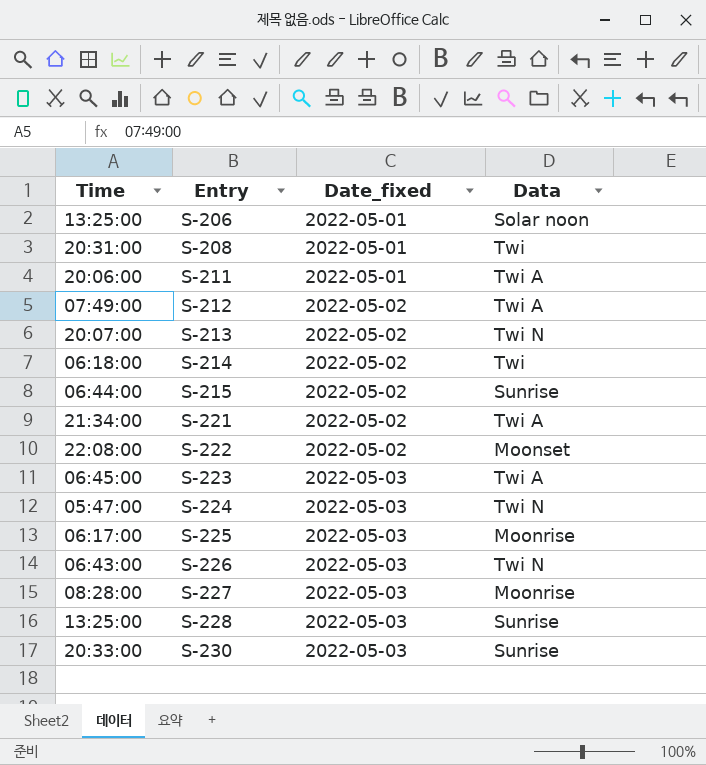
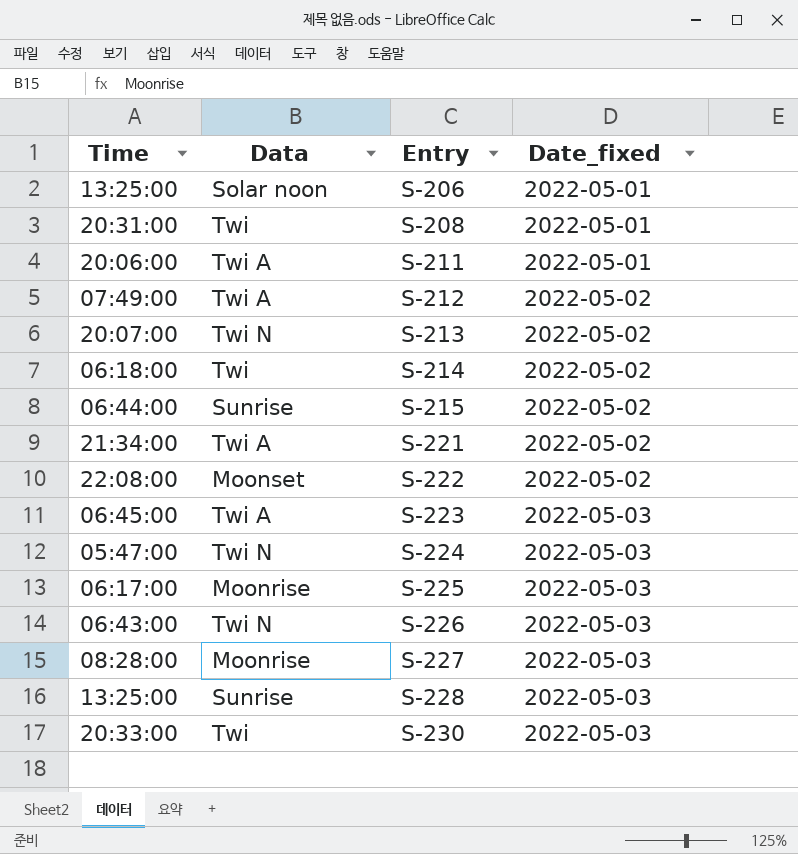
column Data | position: 4 -> 2
S-230 | Data: Sunrise -> Twi

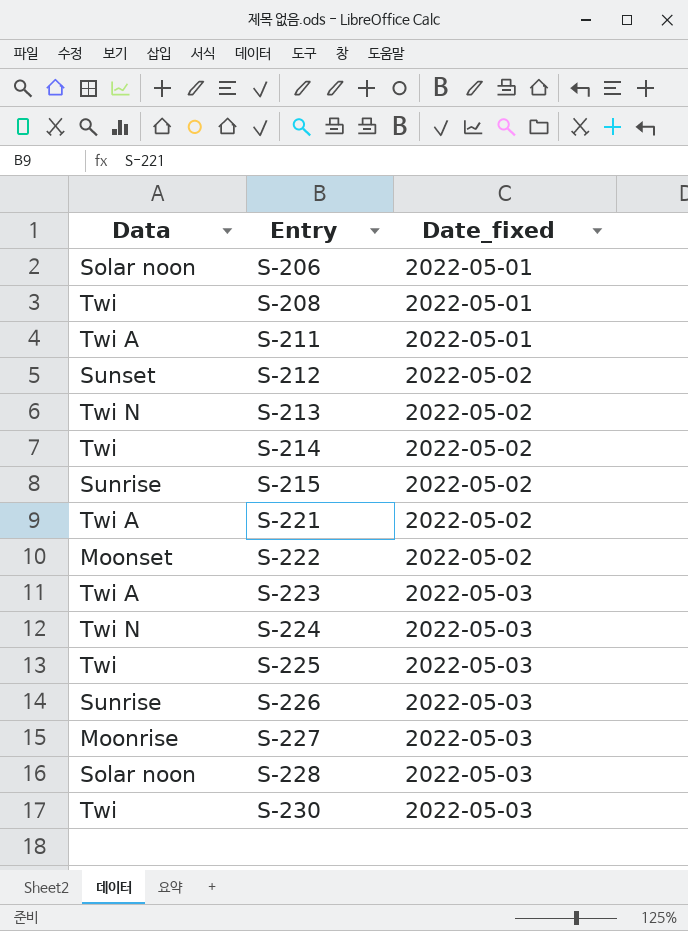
column Time | position: 1 -> none
S-212 | Data: Twi A -> Sunset
S-225 | Data: Moonrise -> Twi
S-226 | Data: Twi N -> Sunrise
S-228 | Data: Sunrise -> Solar noon

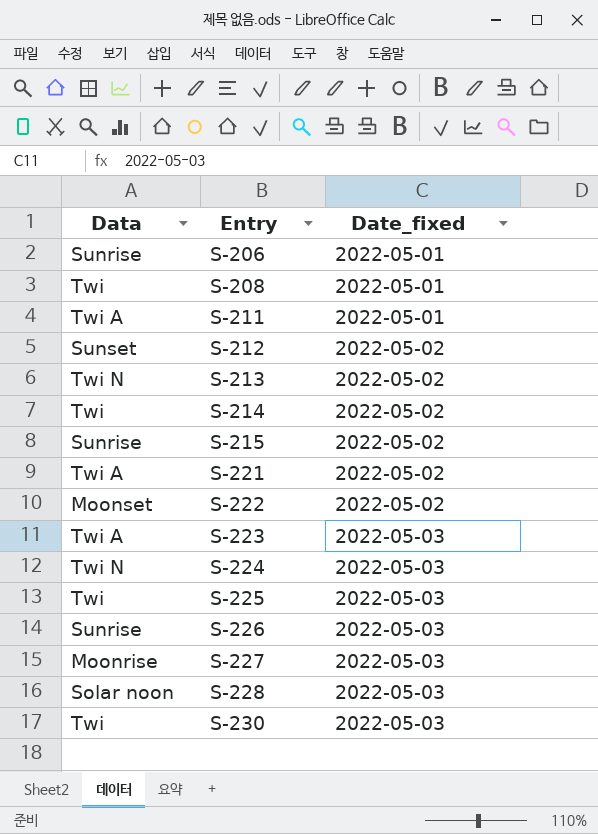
S-206 | Data: Solar noon -> Sunrise

